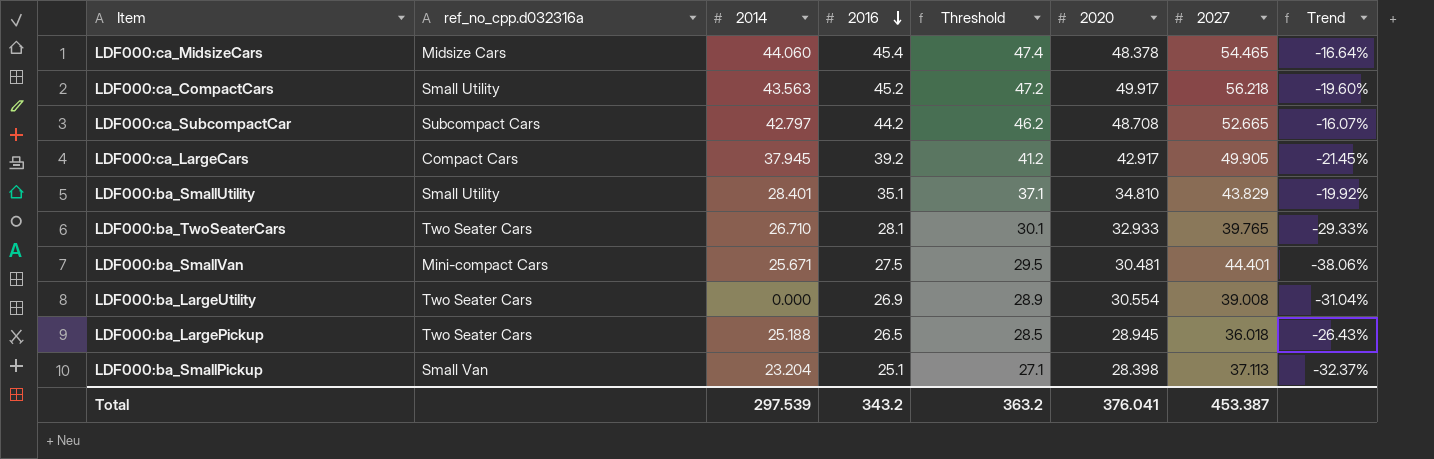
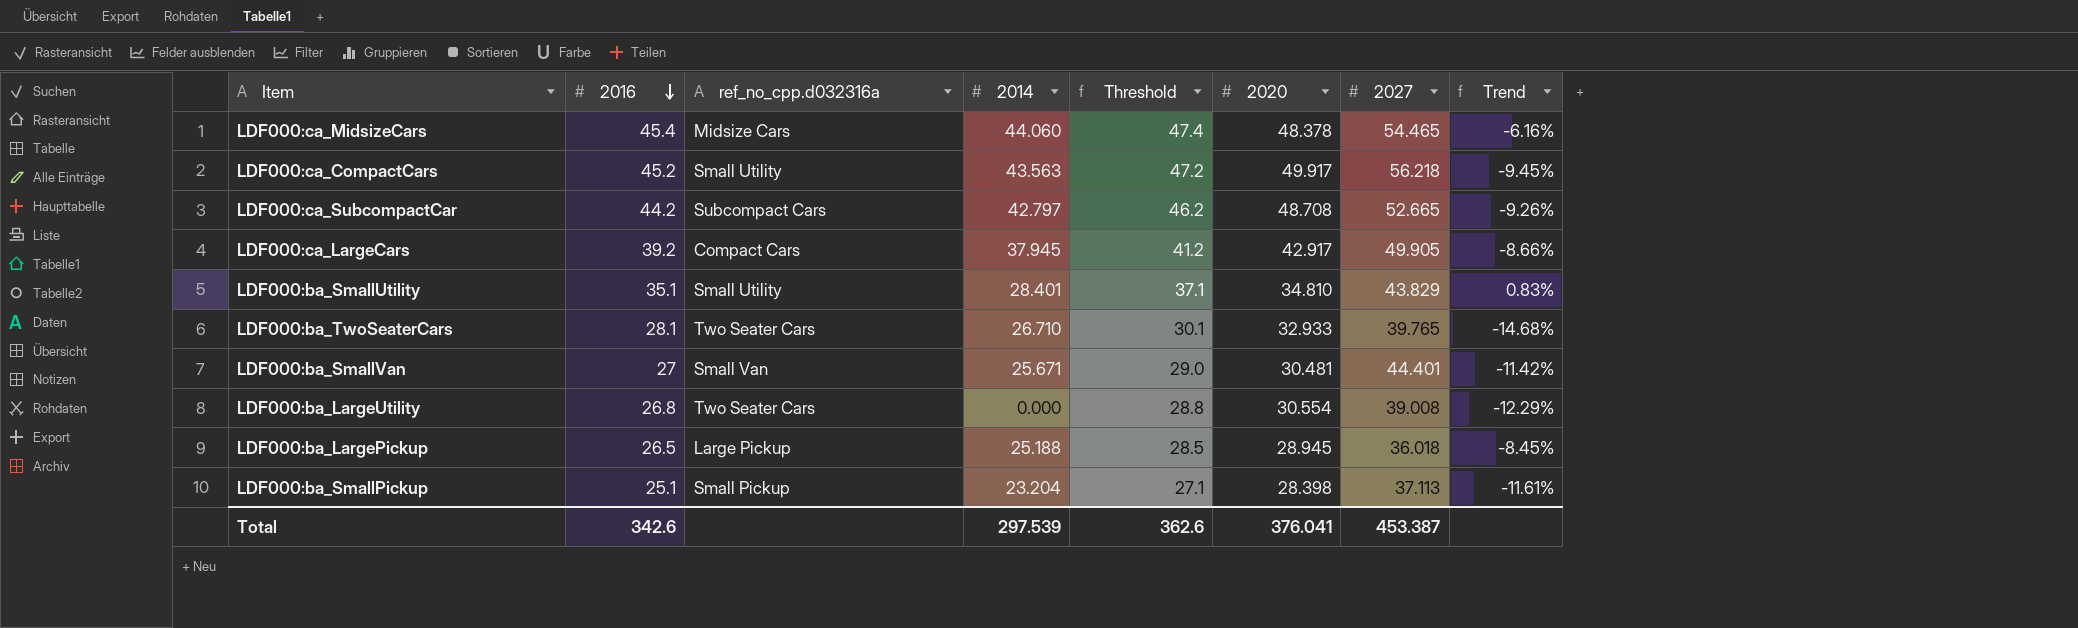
column 2016 | position: 4 -> 2
column Trend | formula: ([2016] - [2027]) / [2027] -> ([2016] - [2020]) / [2020]
LDF000:ba_SmallVan | 2016: 27.5 -> 27
LDF000:ba_SmallVan | ref_no_cpp.d032316a: Mini-compact Cars -> Small Van
LDF000:ba_SmallVan | Threshold: 29.5 -> 29.0
LDF000:ba_LargeUtility | 2016: 26.9 -> 26.8
LDF000:ba_LargeUtility | Threshold: 28.9 -> 28.8
LDF000:ba_LargePickup | ref_no_cpp.d032316a: Two Seater Cars -> Large Pickup
LDF000:ba_SmallPickup | ref_no_cpp.d032316a: Small Van -> Small Pickup
Total | 2016: 343.2 -> 342.6
Total | Threshold: 363.2 -> 362.6

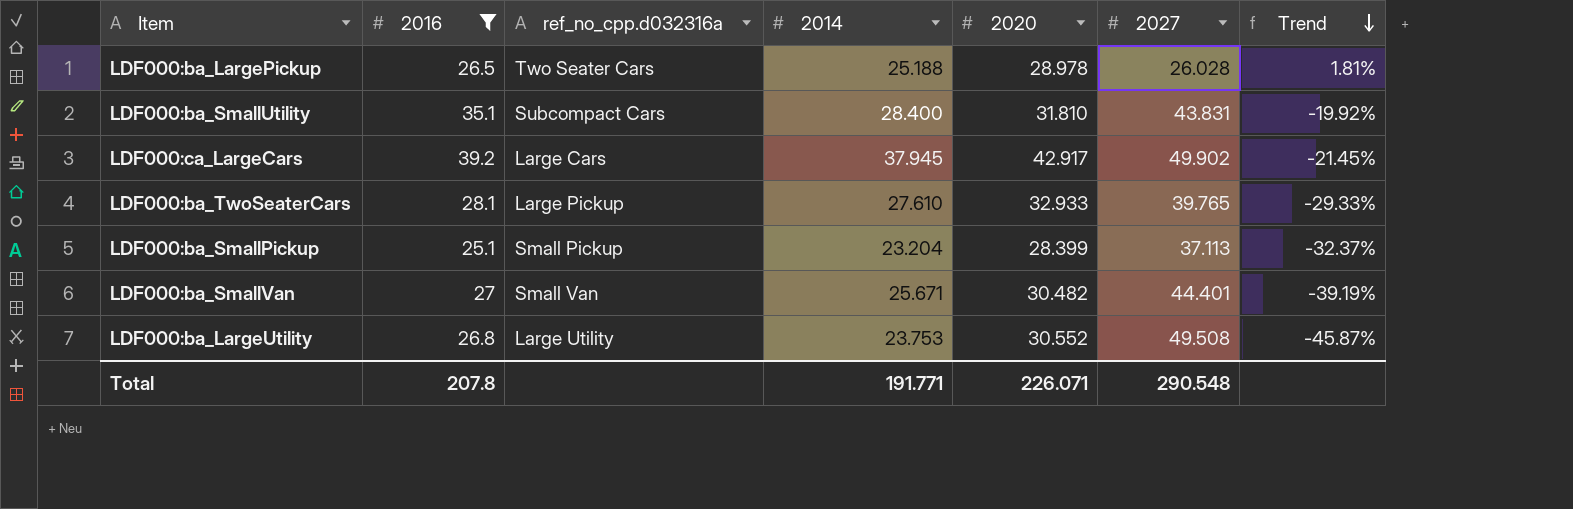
filter: none -> 2016 <= 39.2
row order: 2016 descending -> Trend descending
column Threshold | formula: [2016] + 2 -> none
column Trend | formula: ([2016] - [2020]) / [2020] -> ([2016] - [2027]) / [2027]
LDF000:ba_LargePickup | ref_no_cpp.d032316a: Large Pickup -> Two Seater Cars
LDF000:ba_LargePickup | 2020: 28.945 -> 28.978
LDF000:ba_LargePickup | 2027: 36.018 -> 26.028
LDF000:ba_SmallUtility | ref_no_cpp.d032316a: Small Utility -> Subcompact Cars
LDF000:ba_SmallUtility | 2014: 28.401 -> 28.400
LDF000:ba_SmallUtility | 2020: 34.810 -> 31.810
LDF000:ba_SmallUtility | 2027: 43.829 -> 43.831
LDF000:ca_LargeCars | ref_no_cpp.d032316a: Compact Cars -> Large Cars
LDF000:ca_LargeCars | 2027: 49.905 -> 49.902
LDF000:ba_TwoSeaterCars | ref_no_cpp.d032316a: Two Seater Cars -> Large Pickup
LDF000:ba_TwoSeaterCars | 2014: 26.710 -> 27.610
LDF000:ba_SmallPickup | 2020: 28.398 -> 28.399
LDF000:ba_SmallVan | 2020: 30.481 -> 30.482
LDF000:ba_LargeUtility | ref_no_cpp.d032316a: Two Seater Cars -> Large Utility
LDF000:ba_LargeUtility | 2014: 0.000 -> 23.753
LDF000:ba_LargeUtility | 2020: 30.554 -> 30.552
LDF000:ba_LargeUtility | 2027: 39.008 -> 49.508
Total | 2016: 342.6 -> 207.8
Total | 2014: 297.539 -> 191.771
Total | 2020: 376.041 -> 226.071
Total | 2027: 453.387 -> 290.548

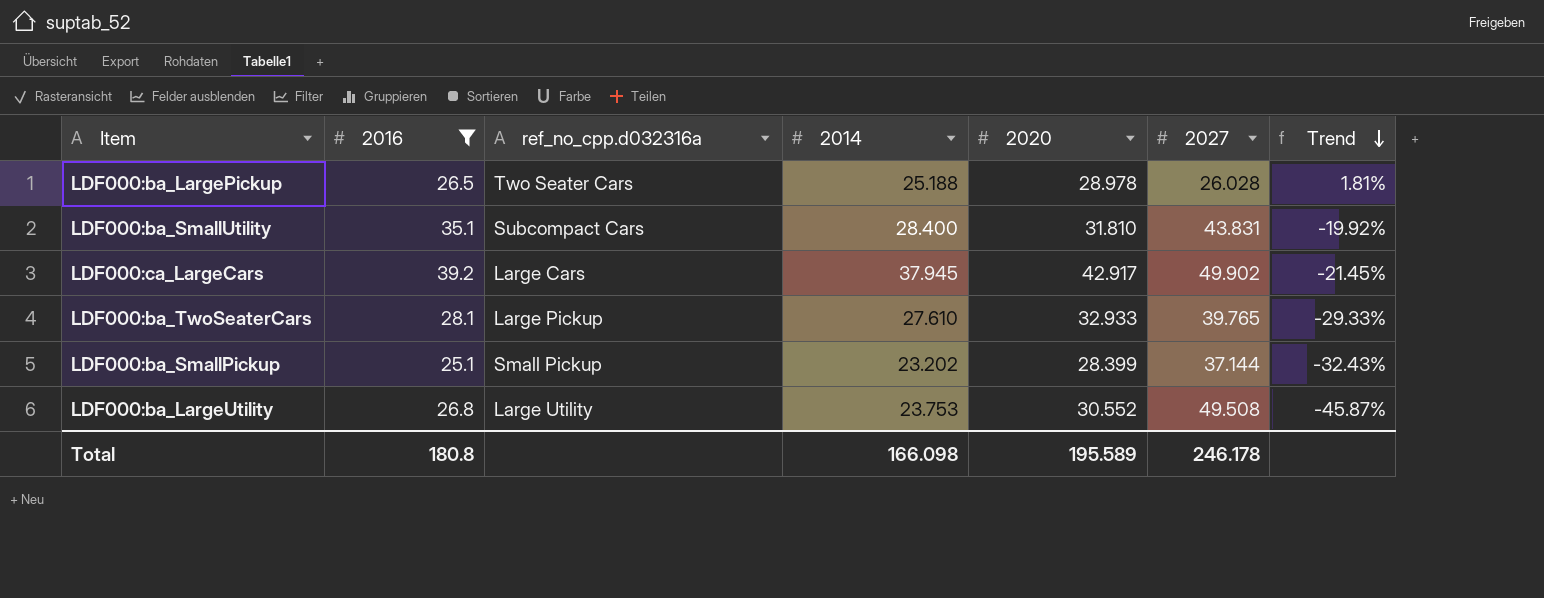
row LDF000:ba_SmallVan: 27 | Small Van | 25.671 | 30.482 | 44.401 | -39.19% -> none
LDF000:ba_SmallPickup | 2014: 23.204 -> 23.202
LDF000:ba_SmallPickup | 2027: 37.113 -> 37.144
LDF000:ba_SmallPickup | Trend: -32.37% -> -32.43%
Total | 2016: 207.8 -> 180.8
Total | 2014: 191.771 -> 166.098
Total | 2020: 226.071 -> 195.589
Total | 2027: 290.548 -> 246.178

